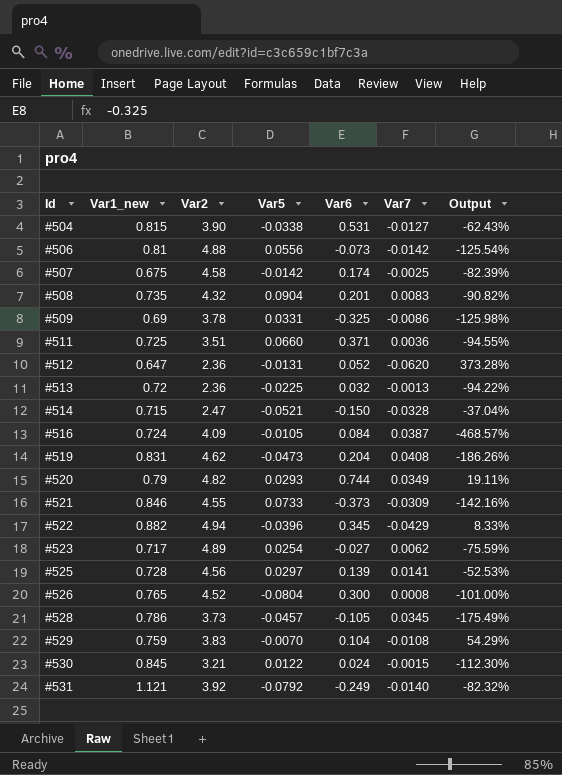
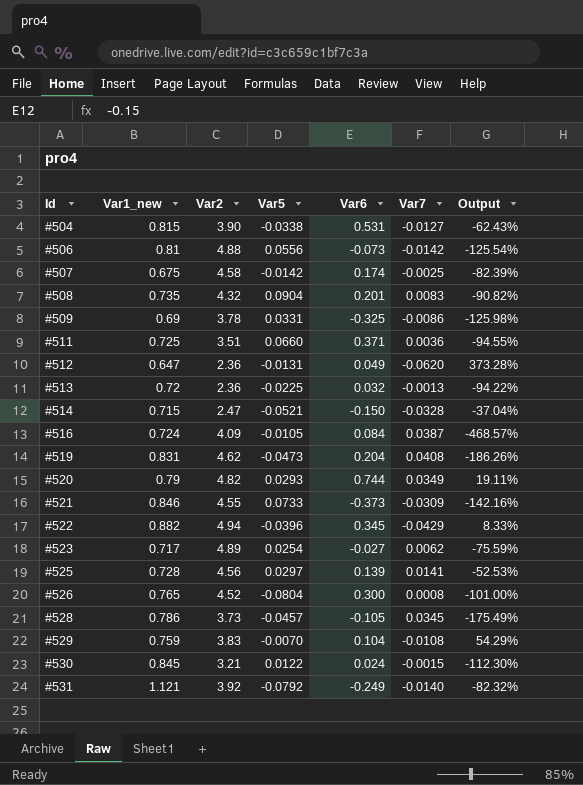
#512 | Var6: 0.052 -> 0.049

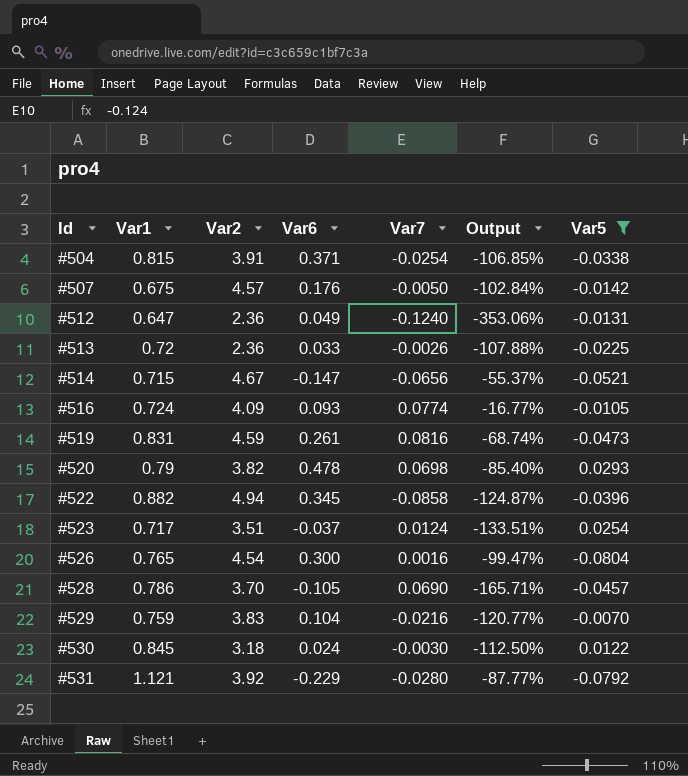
filter: none -> Var5 <= 0.0293
column name: Var1_new -> Var1
column Output | formula: ([Var7] - [Var5]) / [Var5] -> ([Var7] - [Var6]) / [Var6]
column Var5 | position: 4 -> 7
#504 | Var2: 3.90 -> 3.91
#504 | Var6: 0.531 -> 0.371
#504 | Var7: -0.0127 -> -0.0254
#507 | Var2: 4.58 -> 4.57
#507 | Var6: 0.174 -> 0.176
#507 | Var7: -0.0025 -> -0.0050
#512 | Var7: -0.0620 -> -0.1240
#513 | Var6: 0.032 -> 0.033
#513 | Var7: -0.0013 -> -0.0026
#514 | Var2: 2.47 -> 4.67
#514 | Var6: -0.150 -> -0.147
#514 | Var7: -0.0328 -> -0.0656
#516 | Var6: 0.084 -> 0.093
#516 | Var7: 0.0387 -> 0.0774
#519 | Var2: 4.62 -> 4.59
#519 | Var6: 0.204 -> 0.261
#519 | Var7: 0.0408 -> 0.0816
#520 | Var2: 4.82 -> 3.82
#520 | Var6: 0.744 -> 0.478
#520 | Var7: 0.0349 -> 0.0698
#522 | Var7: -0.0429 -> -0.0858
#523 | Var2: 4.89 -> 3.51
#523 | Var6: -0.027 -> -0.037
#523 | Var7: 0.0062 -> 0.0124
#526 | Var2: 4.52 -> 4.54
#526 | Var7: 0.0008 -> 0.0016
#528 | Var2: 3.73 -> 3.70
#528 | Var7: 0.0345 -> 0.0690
#529 | Var7: -0.0108 -> -0.0216
#530 | Var2: 3.21 -> 3.18
#530 | Var7: -0.0015 -> -0.0030
#531 | Var6: -0.249 -> -0.229
#531 | Var7: -0.0140 -> -0.0280

